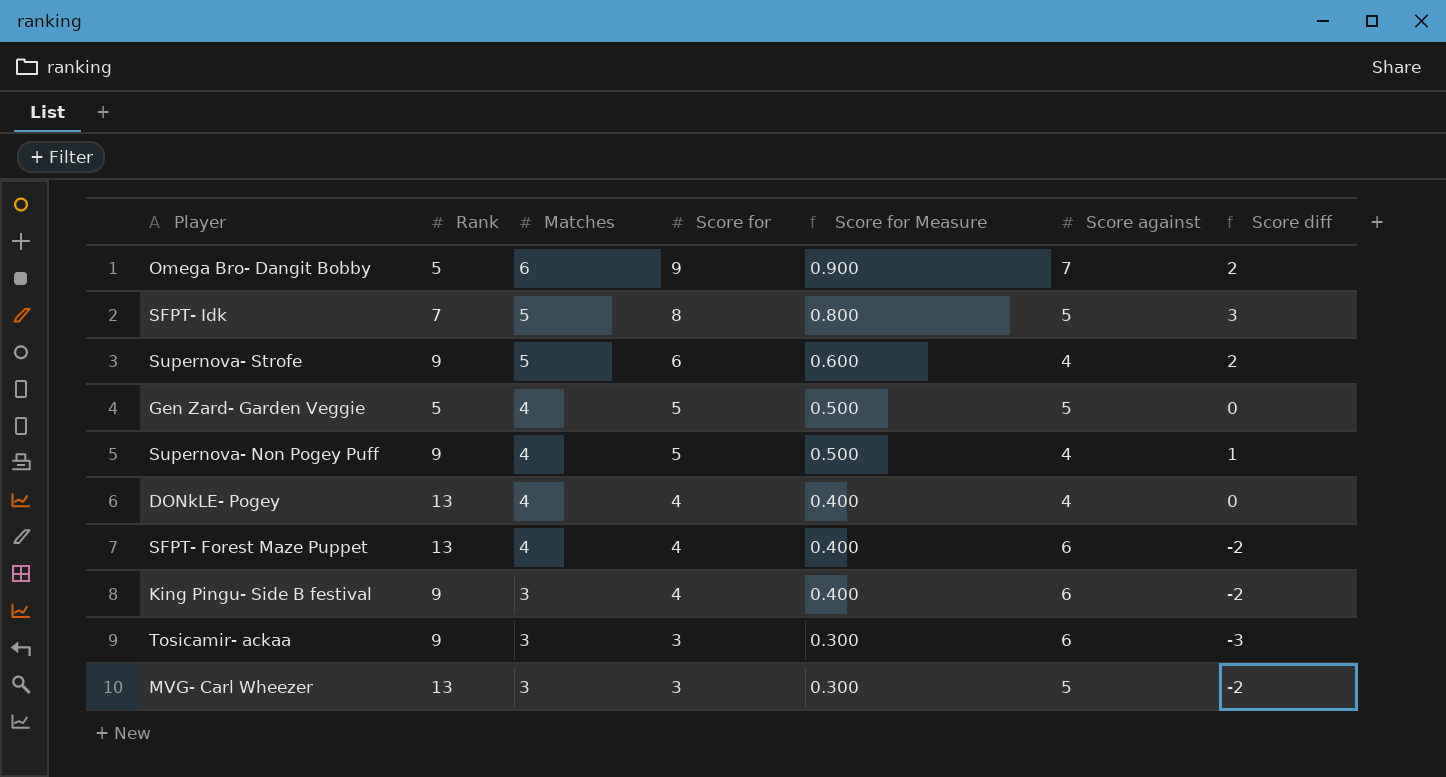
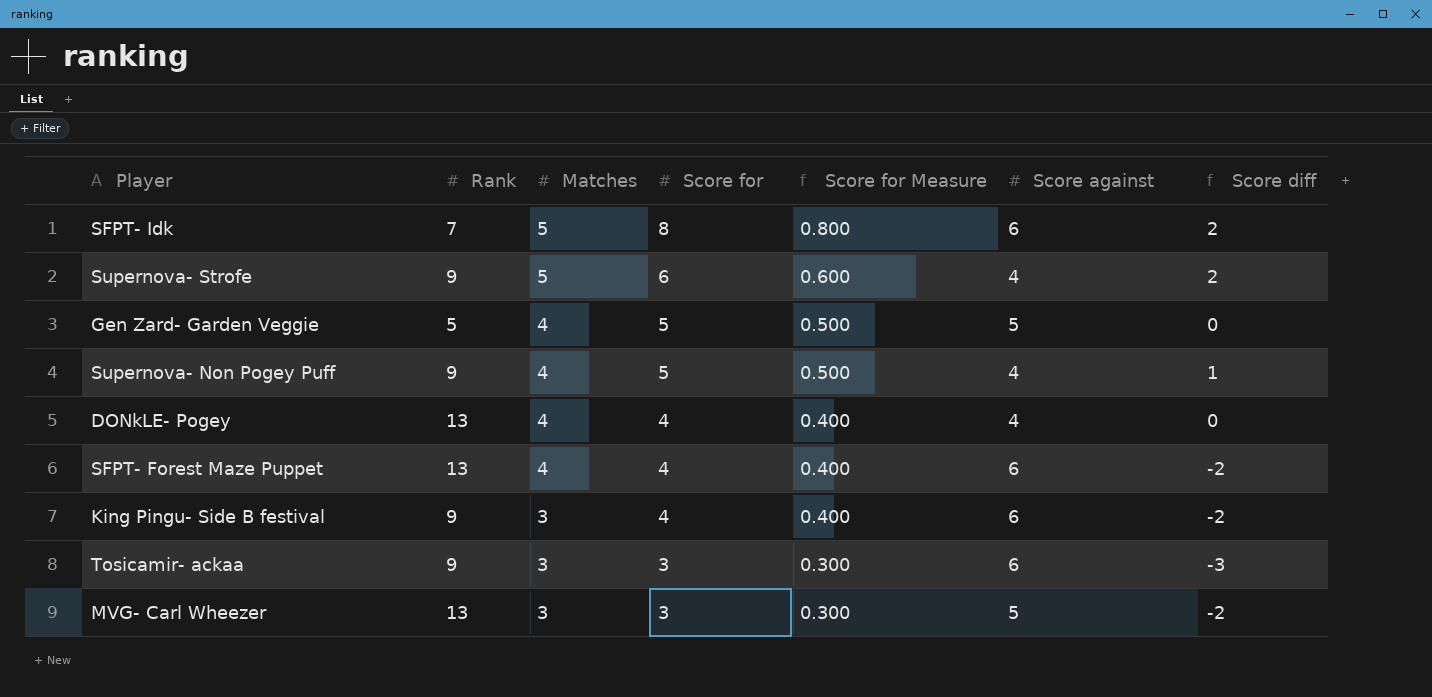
row Omega Bro- Dangit Bobby: 5 | 6 | 9 | 0.900 | 7 | 2 -> none
SFPT- Idk | Score against: 5 -> 6
SFPT- Idk | Score diff: 3 -> 2

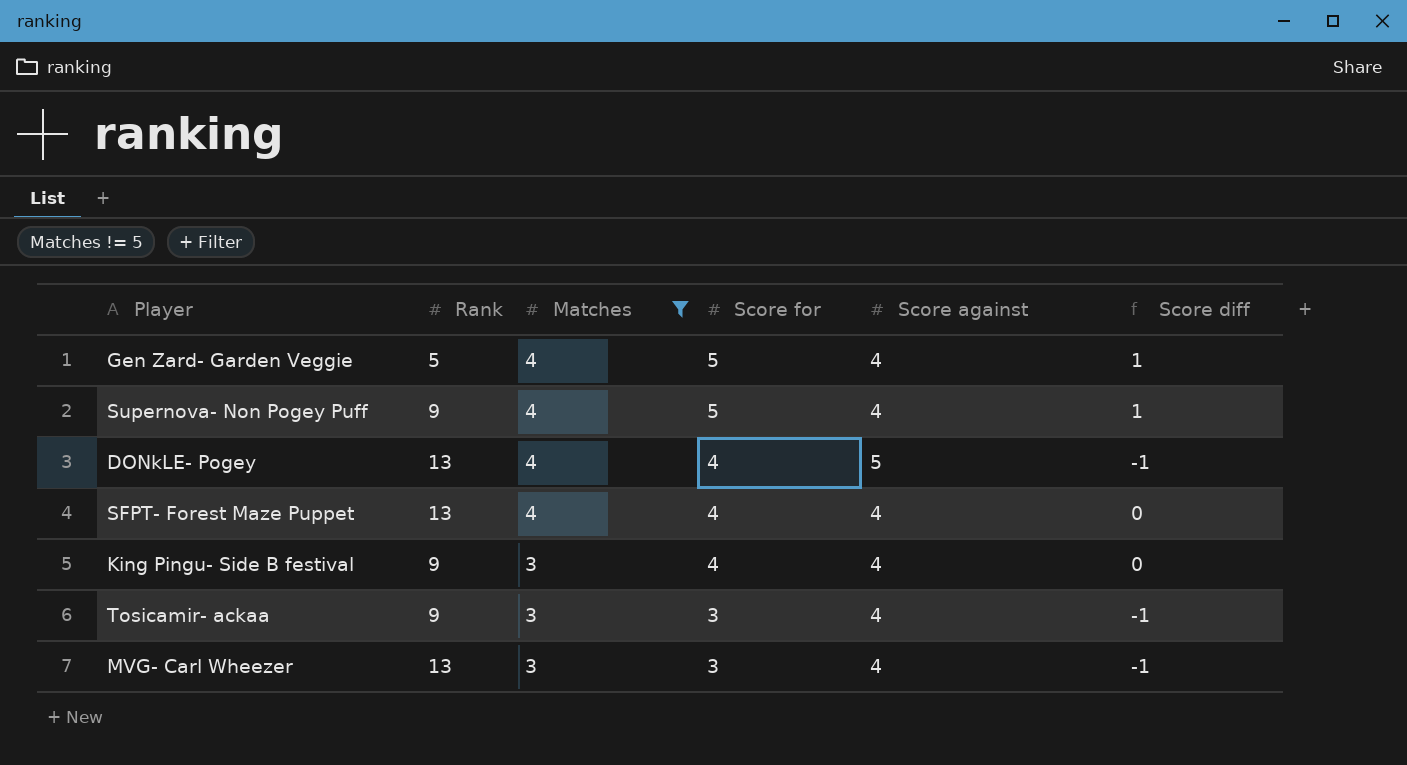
filter: none -> Matches != 5
column Score for Measure | formula: [Score for] * 0.1 -> none
Gen Zard- Garden Veggie | Score against: 5 -> 4
Gen Zard- Garden Veggie | Score diff: 0 -> 1
DONkLE- Pogey | Score against: 4 -> 5
DONkLE- Pogey | Score diff: 0 -> -1
SFPT- Forest Maze Puppet | Score against: 6 -> 4
SFPT- Forest Maze Puppet | Score diff: -2 -> 0
King Pingu- Side B festival | Score against: 6 -> 4
King Pingu- Side B festival | Score diff: -2 -> 0
Tosicamir- ackaa | Score against: 6 -> 4
Tosicamir- ackaa | Score diff: -3 -> -1
MVG- Carl Wheezer | Score against: 5 -> 4
MVG- Carl Wheezer | Score diff: -2 -> -1

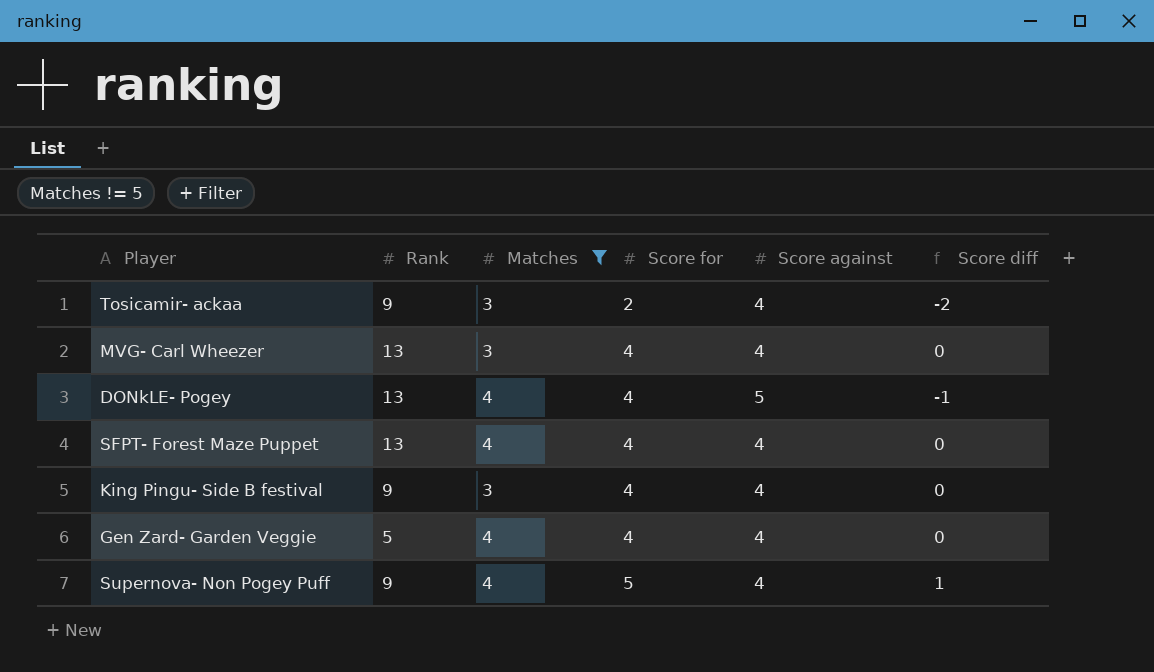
row order: Matches descending -> Score for ascending
Tosicamir- ackaa | Score for: 3 -> 2
Tosicamir- ackaa | Score diff: -1 -> -2
MVG- Carl Wheezer | Score for: 3 -> 4
MVG- Carl Wheezer | Score diff: -1 -> 0
Gen Zard- Garden Veggie | Score for: 5 -> 4
Gen Zard- Garden Veggie | Score diff: 1 -> 0

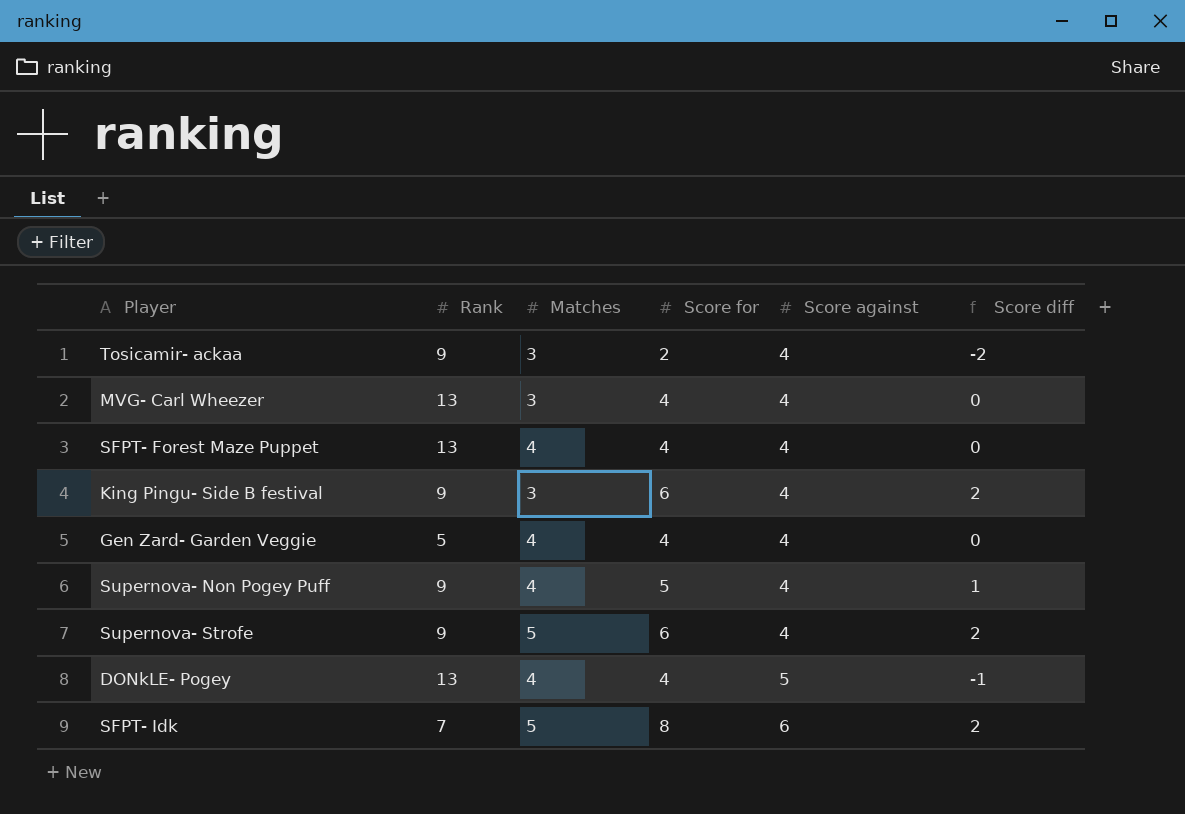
filter: Matches != 5 -> none
row order: Score for ascending -> Score against ascending
King Pingu- Side B festival | Score for: 4 -> 6
King Pingu- Side B festival | Score diff: 0 -> 2

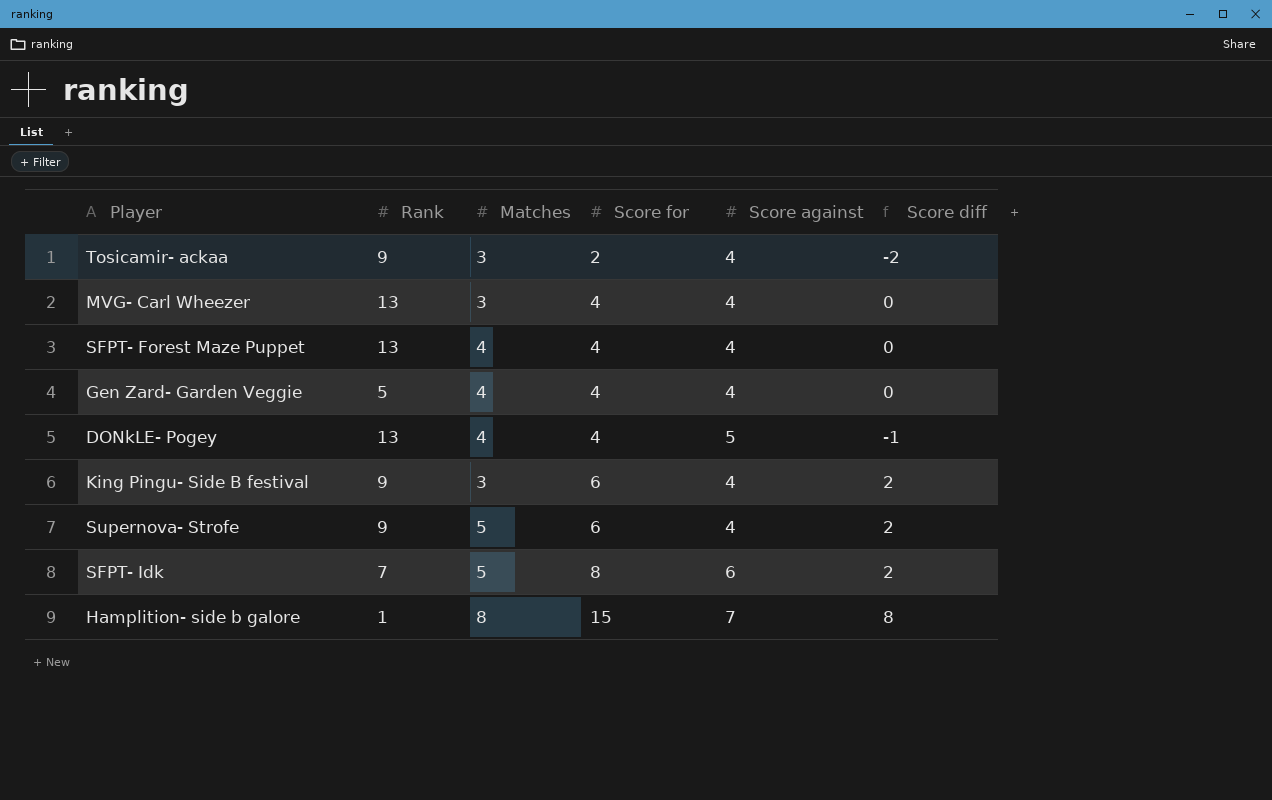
row order: Score against ascending -> Score for ascending
row Supernova- Non Pogey Puff: 9 | 4 | 5 | 4 | 1 -> none
row Hamplition- side b galore: none -> 1 | 8 | 15 | 7 | 8

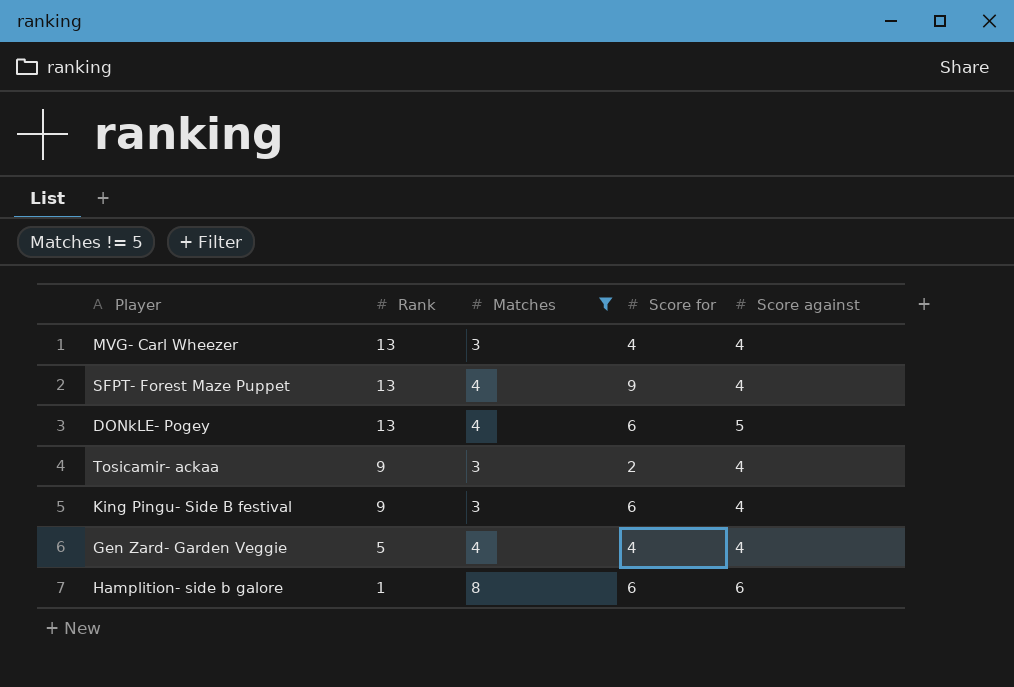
filter: none -> Matches != 5
row order: Score for ascending -> Rank descending
column Score diff | formula: [Score for] - [Score against] -> none
SFPT- Forest Maze Puppet | Score for: 4 -> 9
DONkLE- Pogey | Score for: 4 -> 6
Hamplition- side b galore | Score for: 15 -> 6
Hamplition- side b galore | Score against: 7 -> 6

